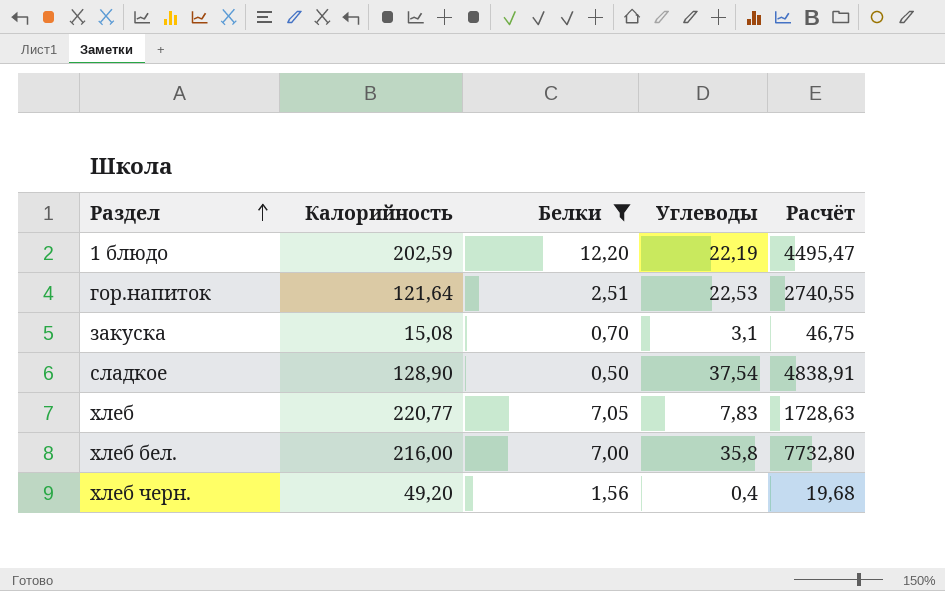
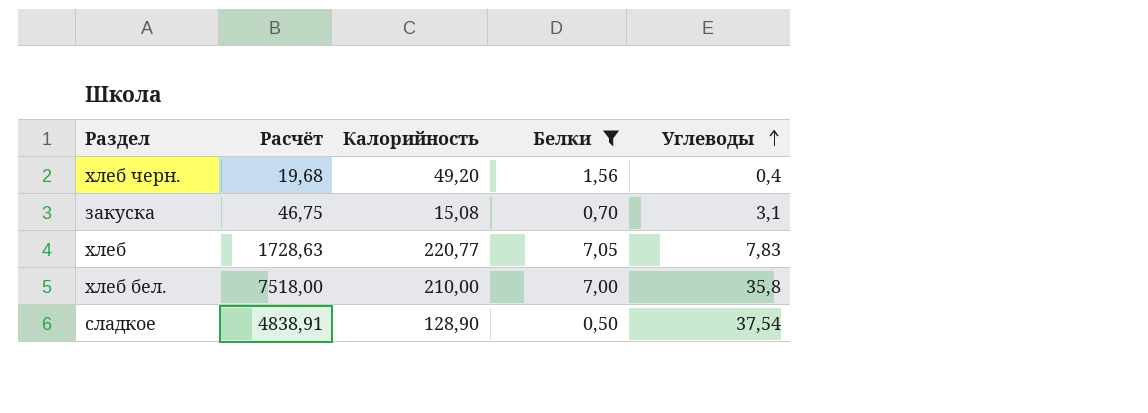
row order: Раздел ascending -> Углеводы ascending
column Расчёт | position: 5 -> 2
row 1 блюдо: 202,59 | 12,20 | 22,19 | 4495,47 -> none
row гор.напиток: 121,64 | 2,51 | 22,53 | 2740,55 -> none
хлеб бел. | Расчёт: 7732,80 -> 7518,00
хлеб бел. | Калорийность: 216,00 -> 210,00

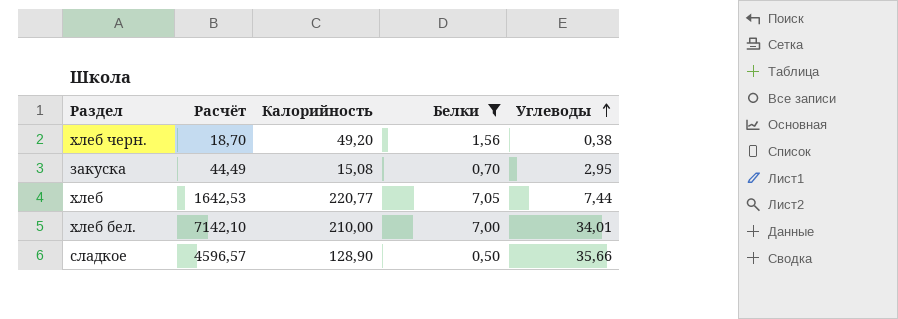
хлеб черн. | Расчёт: 19,68 -> 18,70
хлеб черн. | Углеводы: 0,4 -> 0,38
закуска | Расчёт: 46,75 -> 44,49
закуска | Углеводы: 3,1 -> 2,95
хлеб | Расчёт: 1728,63 -> 1642,53
хлеб | Углеводы: 7,83 -> 7,44
хлеб бел. | Расчёт: 7518,00 -> 7142,10
хлеб бел. | Углеводы: 35,8 -> 34,01
сладкое | Расчёт: 4838,91 -> 4596,57
сладкое | Углеводы: 37,54 -> 35,66

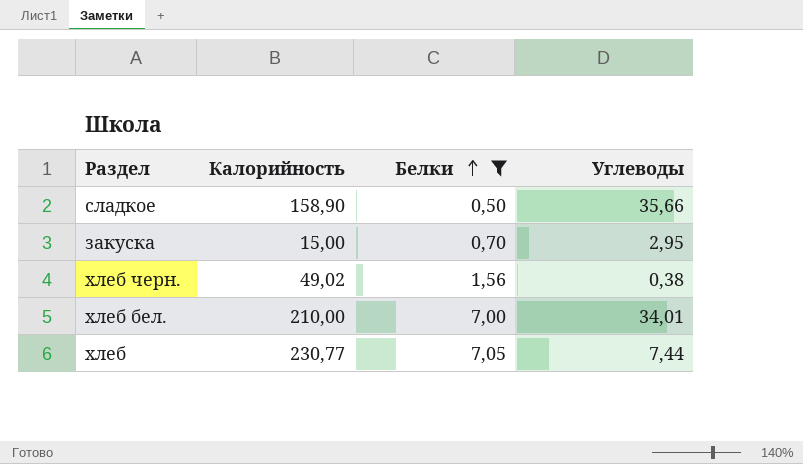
row order: Углеводы ascending -> Белки ascending
column Расчёт | formula: [Калорийность] * [Углеводы] -> none
сладкое | Калорийность: 128,90 -> 158,90
закуска | Калорийность: 15,08 -> 15,00
хлеб черн. | Калорийность: 49,20 -> 49,02
хлеб | Калорийность: 220,77 -> 230,77

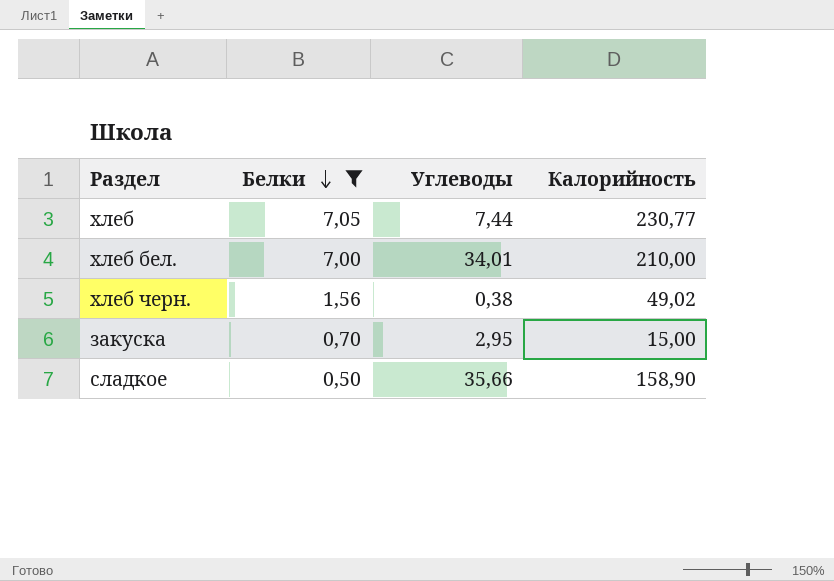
row order: Белки ascending -> Белки descending
column Калорийность | position: 2 -> 4

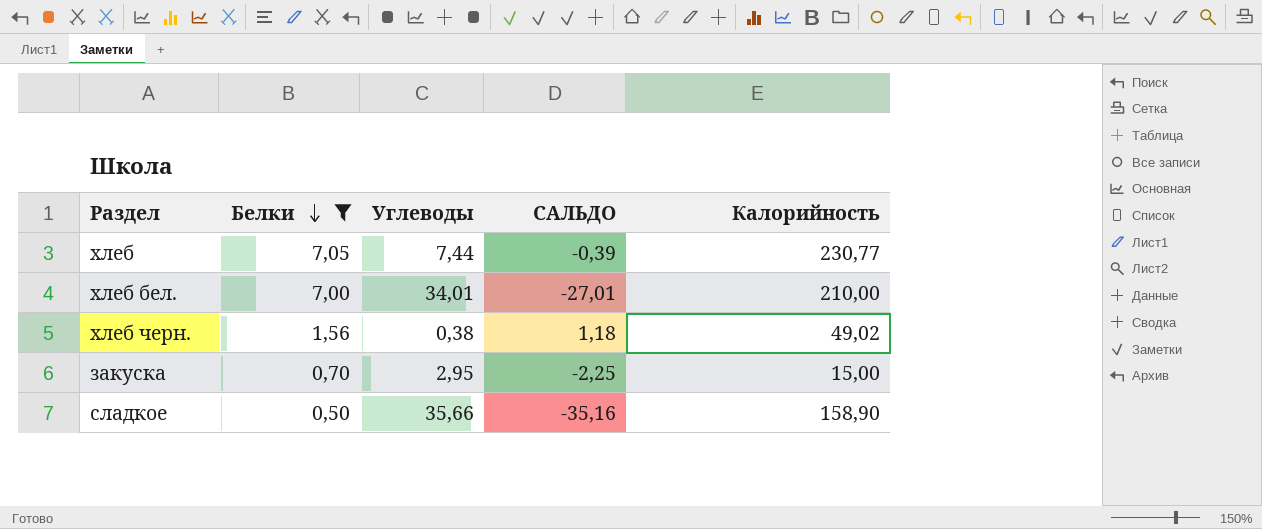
column САЛЬДО | formula: none -> [Белки] - [Углеводы]

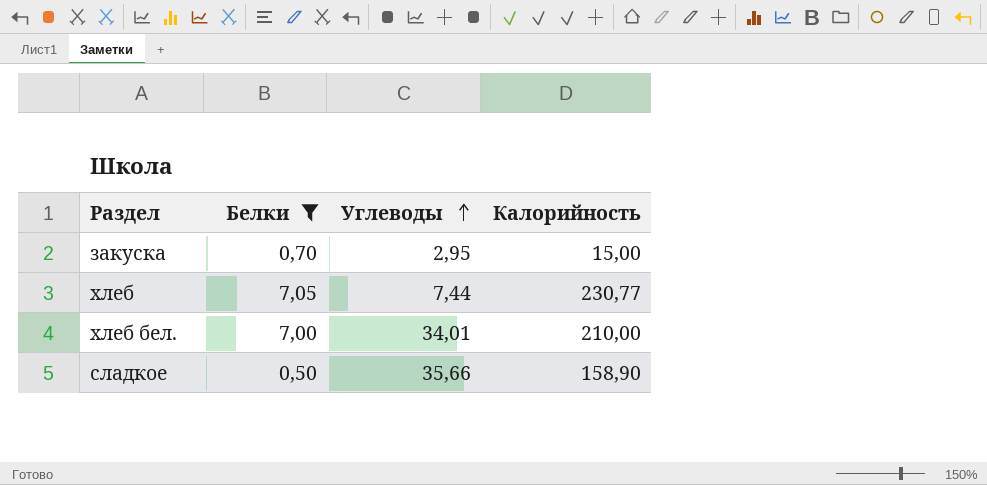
row order: Белки descending -> Углеводы ascending
column САЛЬДО | formula: [Белки] - [Углеводы] -> none
row хлеб черн.: 1,56 | 0,38 | 1,18 | 49,02 -> none

